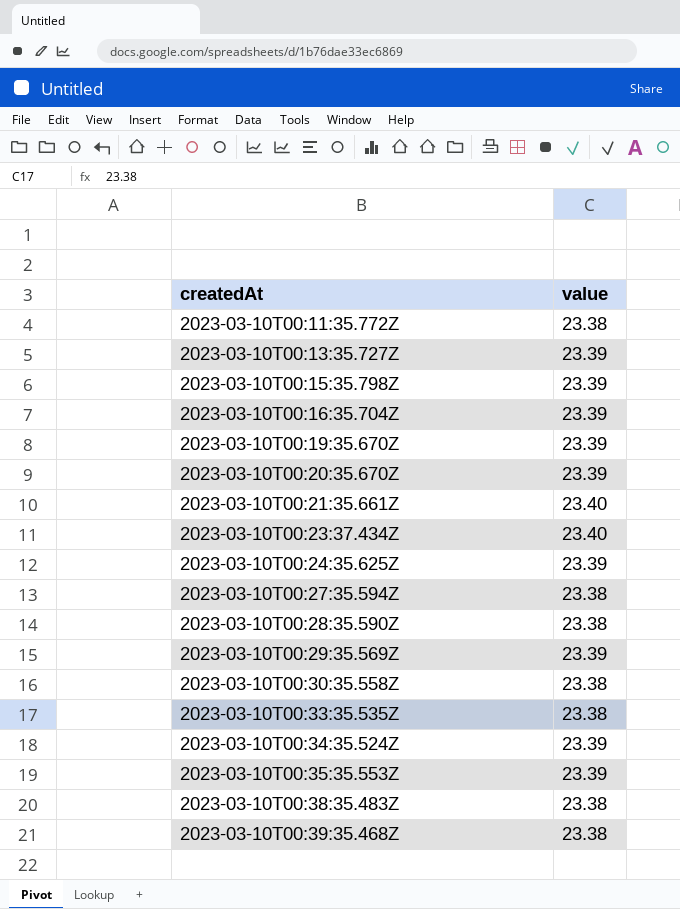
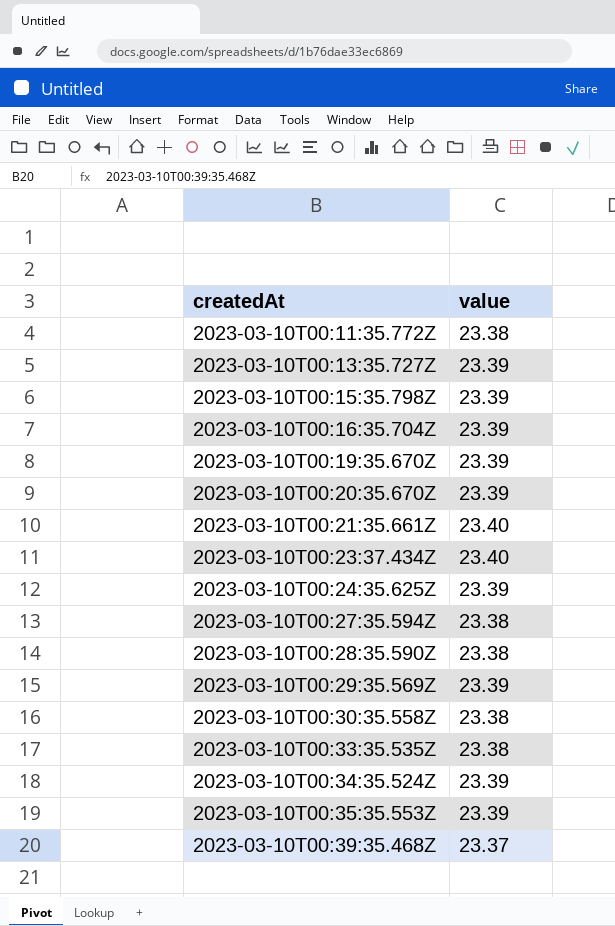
row 2023-03-10T00:38:35.483Z: 23.38 -> none
2023-03-10T00:39:35.468Z | value: 23.38 -> 23.37

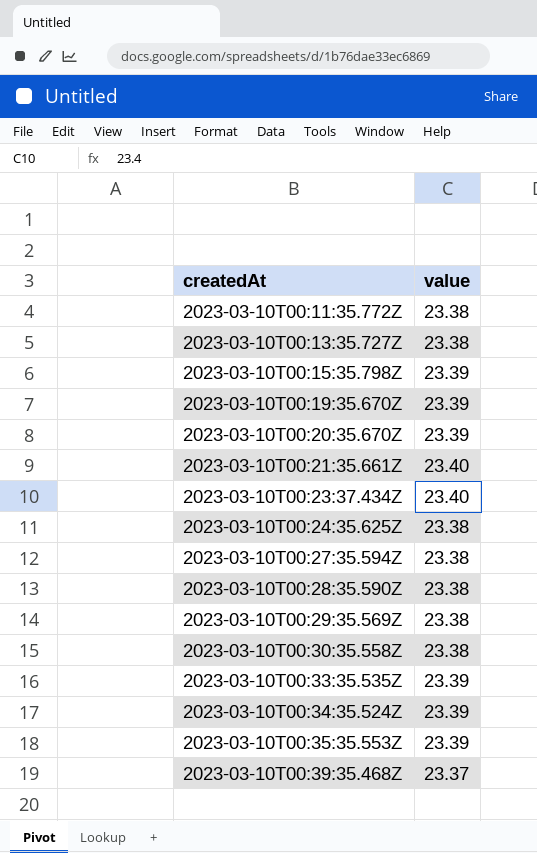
row 2023-03-10T00:16:35.704Z: 23.39 -> none
2023-03-10T00:13:35.727Z | value: 23.39 -> 23.38
2023-03-10T00:24:35.625Z | value: 23.39 -> 23.38
2023-03-10T00:29:35.569Z | value: 23.39 -> 23.38
2023-03-10T00:33:35.535Z | value: 23.38 -> 23.39

